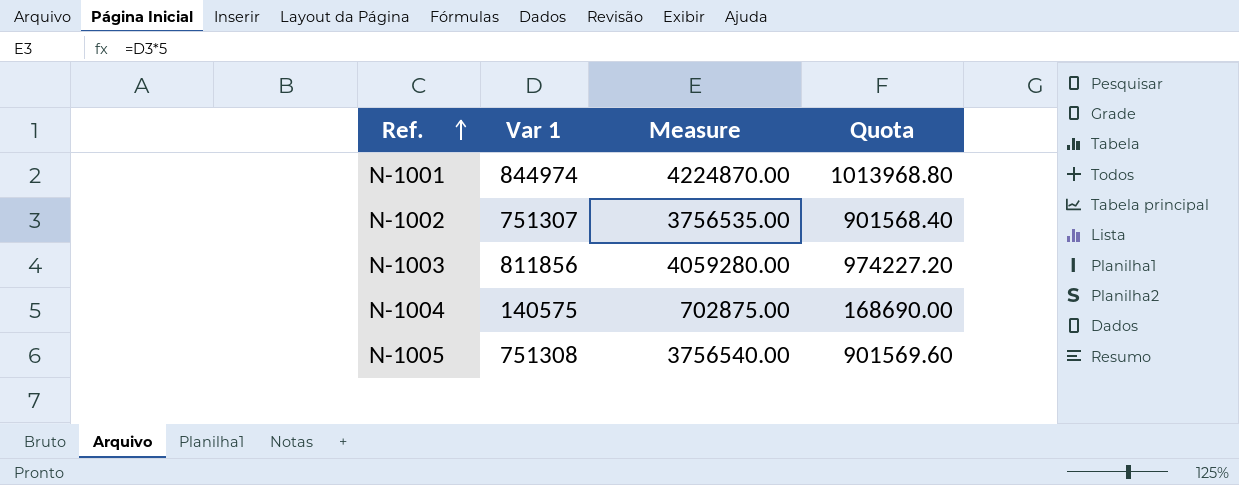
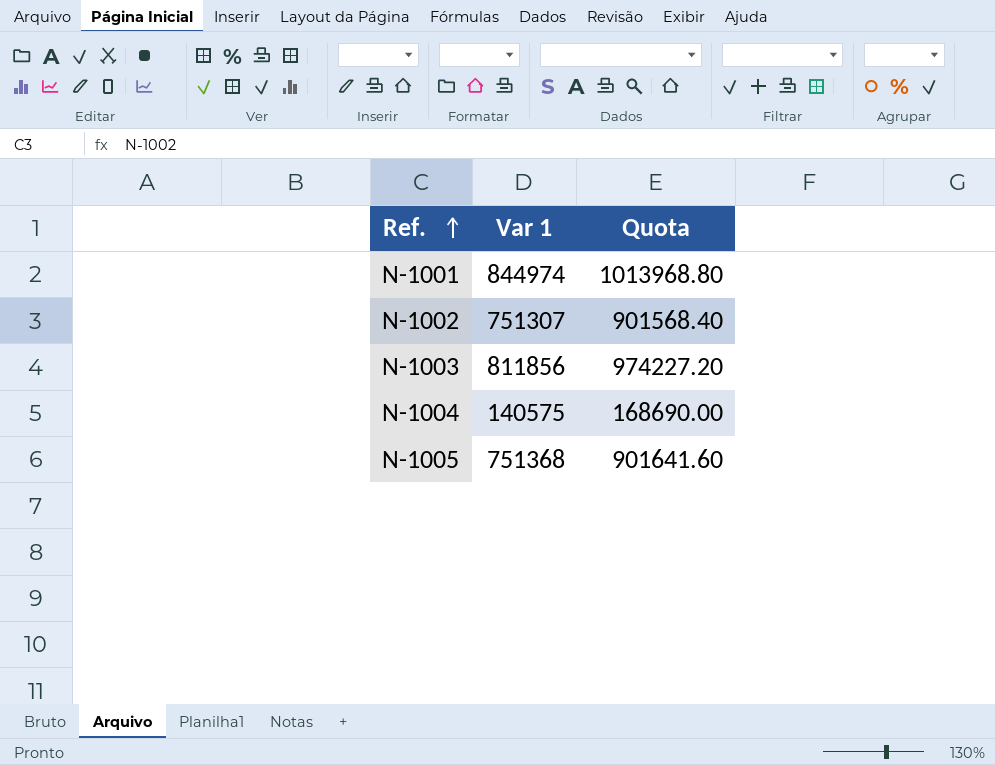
column Measure | formula: [Var 1] * 5 -> none
N-1005 | Var 1: 751308 -> 751368
N-1005 | Quota: 901569.60 -> 901641.60

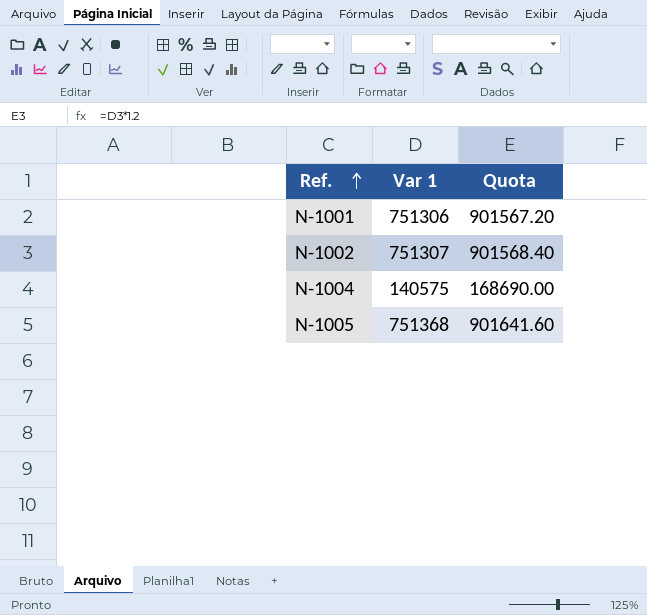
row N-1003: 811856 | 974227.20 -> none
N-1001 | Var 1: 844974 -> 751306
N-1001 | Quota: 1013968.80 -> 901567.20

